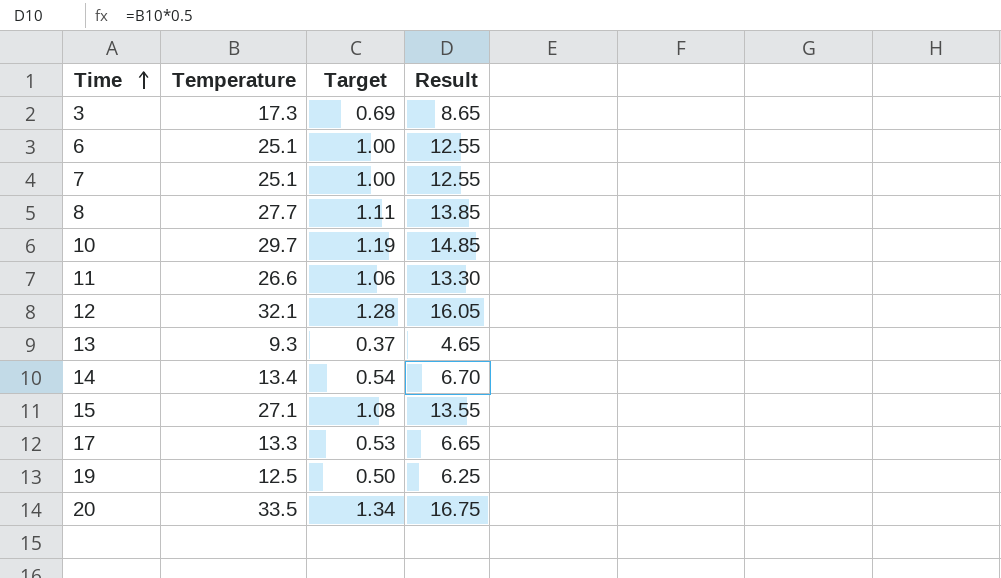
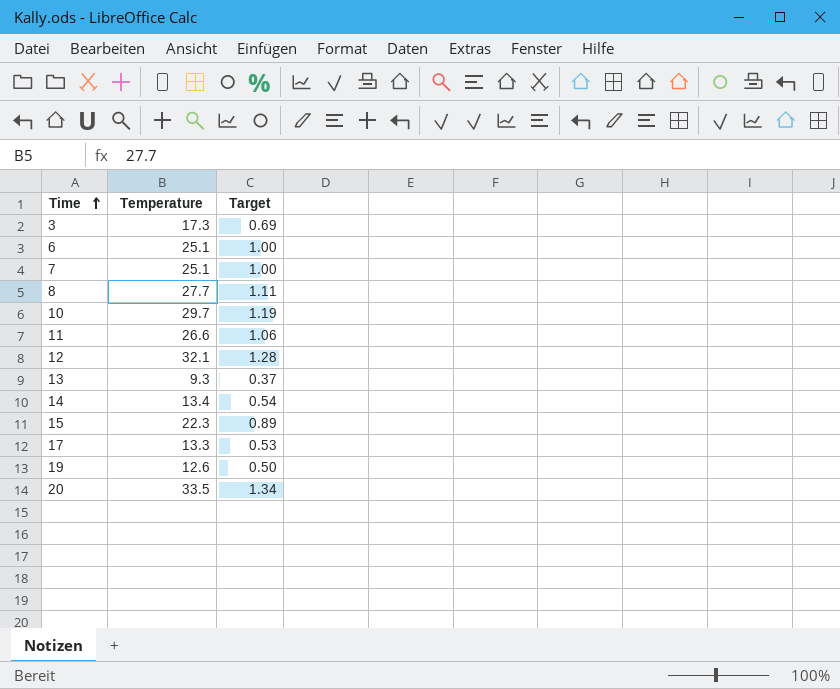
column Result | formula: [Temperature] * 0.5 -> none
15 | Temperature: 27.1 -> 22.3
15 | Target: 1.08 -> 0.89
19 | Temperature: 12.5 -> 12.6

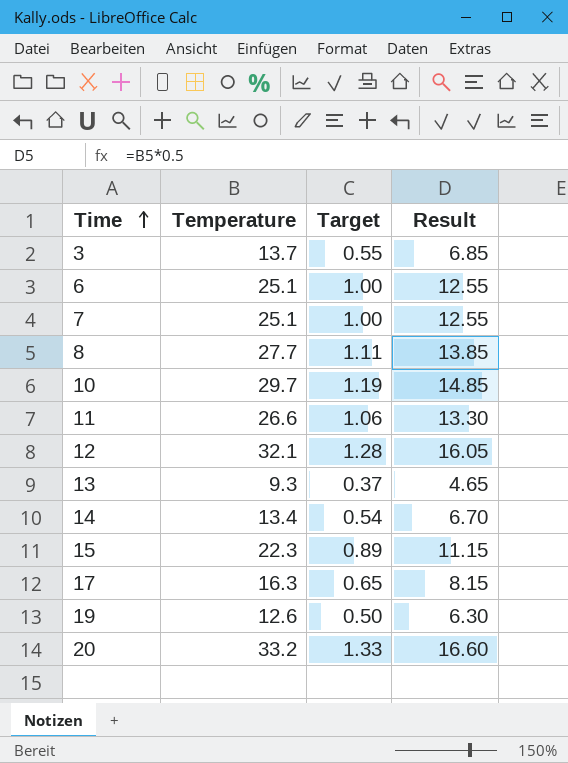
column Result | formula: none -> [Temperature] * 0.5
3 | Temperature: 17.3 -> 13.7
3 | Target: 0.69 -> 0.55
17 | Temperature: 13.3 -> 16.3
17 | Target: 0.53 -> 0.65
20 | Temperature: 33.5 -> 33.2
20 | Target: 1.34 -> 1.33

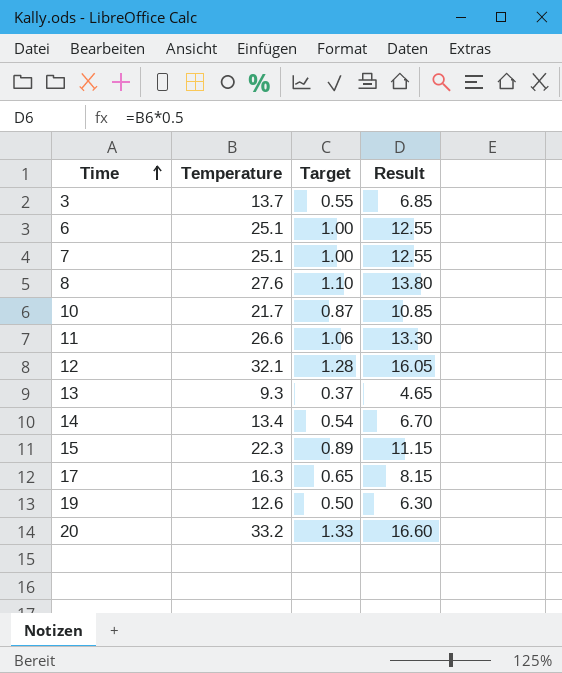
8 | Temperature: 27.7 -> 27.6
8 | Target: 1.11 -> 1.10
8 | Result: 13.85 -> 13.80
10 | Temperature: 29.7 -> 21.7
10 | Target: 1.19 -> 0.87
10 | Result: 14.85 -> 10.85

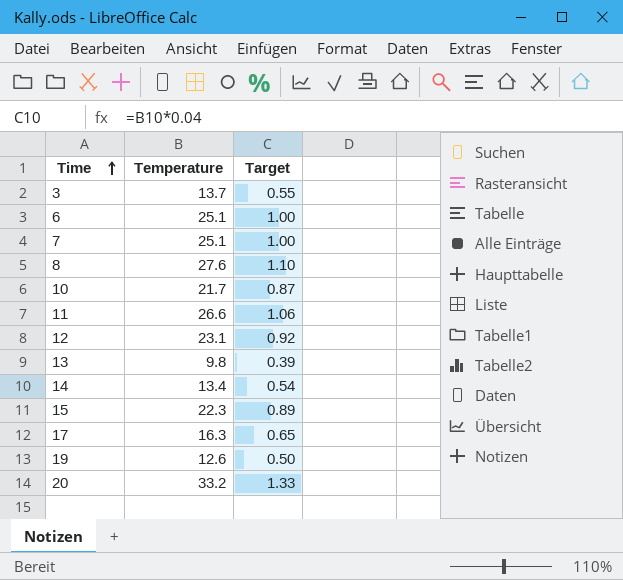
column Result | formula: [Temperature] * 0.5 -> none
12 | Temperature: 32.1 -> 23.1
12 | Target: 1.28 -> 0.92
13 | Temperature: 9.3 -> 9.8
13 | Target: 0.37 -> 0.39

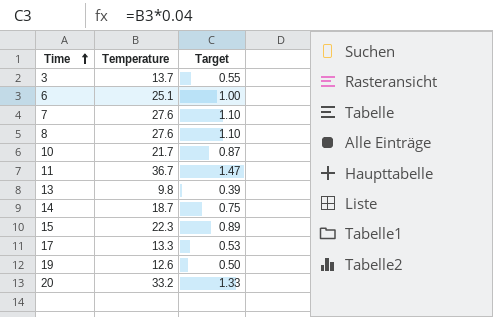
row 12: 23.1 | 0.92 -> none
7 | Temperature: 25.1 -> 27.6
7 | Target: 1.00 -> 1.10
11 | Temperature: 26.6 -> 36.7
11 | Target: 1.06 -> 1.47
14 | Temperature: 13.4 -> 18.7
14 | Target: 0.54 -> 0.75
17 | Temperature: 16.3 -> 13.3
17 | Target: 0.65 -> 0.53

